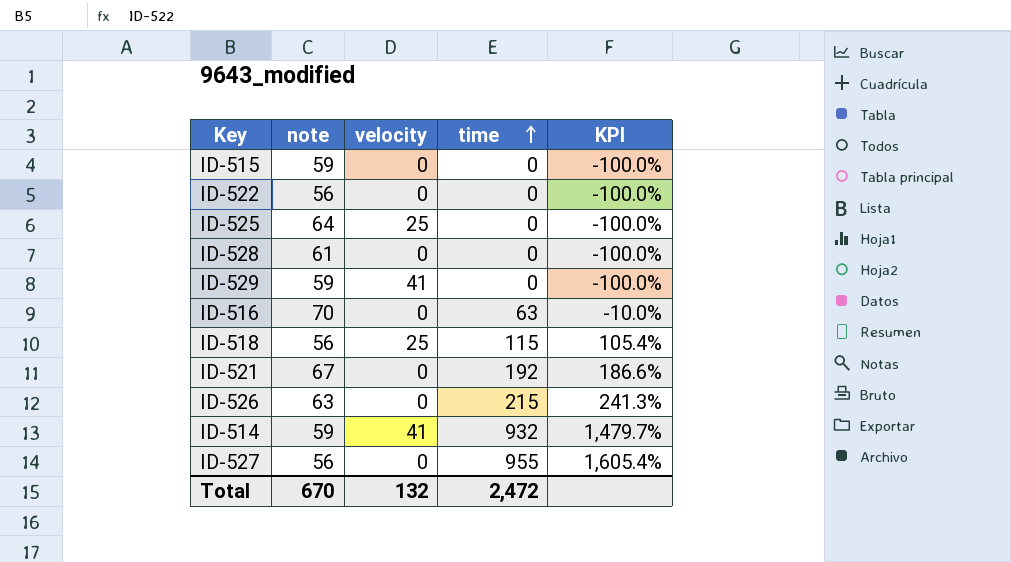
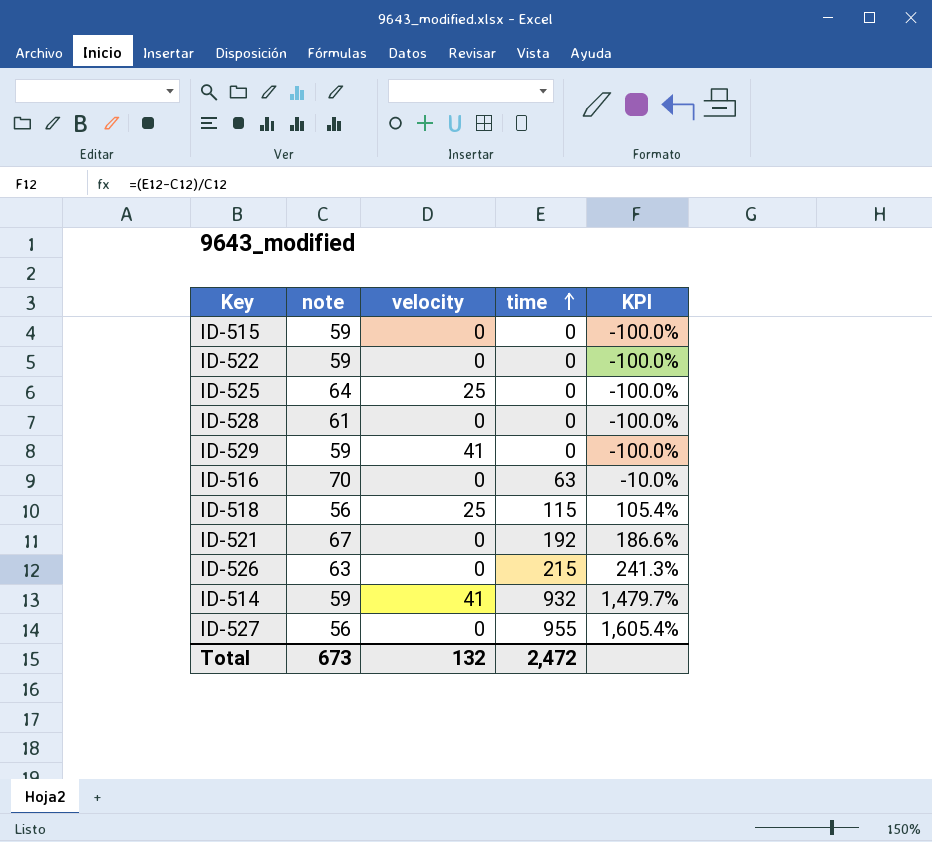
ID-522 | note: 56 -> 59
Total | note: 670 -> 673

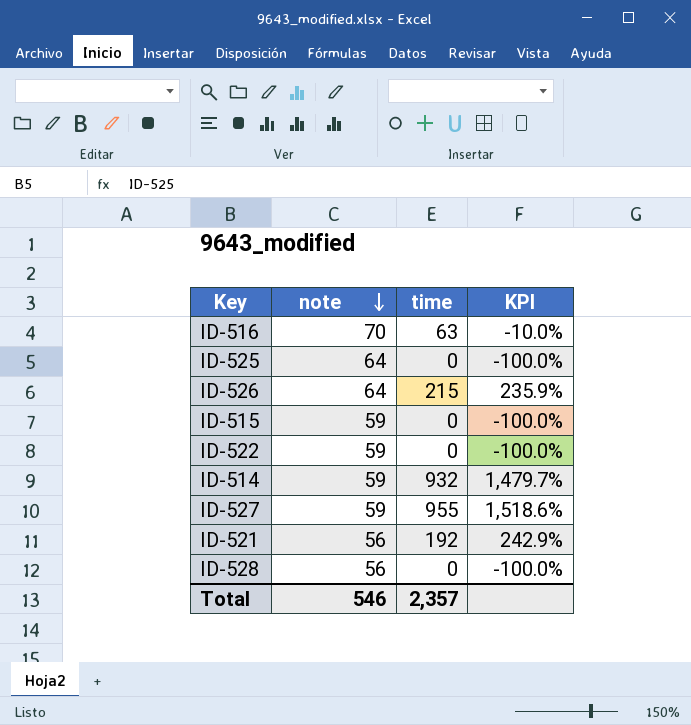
row order: time ascending -> note descending
column velocity | position: 3 -> none
row ID-529: 59 | 41 | 0 | -100.0% -> none
row ID-518: 56 | 25 | 115 | 105.4% -> none
ID-526 | note: 63 -> 64
ID-526 | KPI: 241.3% -> 235.9%
ID-527 | note: 56 -> 59
ID-527 | KPI: 1,605.4% -> 1,518.6%
ID-521 | note: 67 -> 56
ID-521 | KPI: 186.6% -> 242.9%
ID-528 | note: 61 -> 56
Total | note: 673 -> 546
Total | time: 2,472 -> 2,357

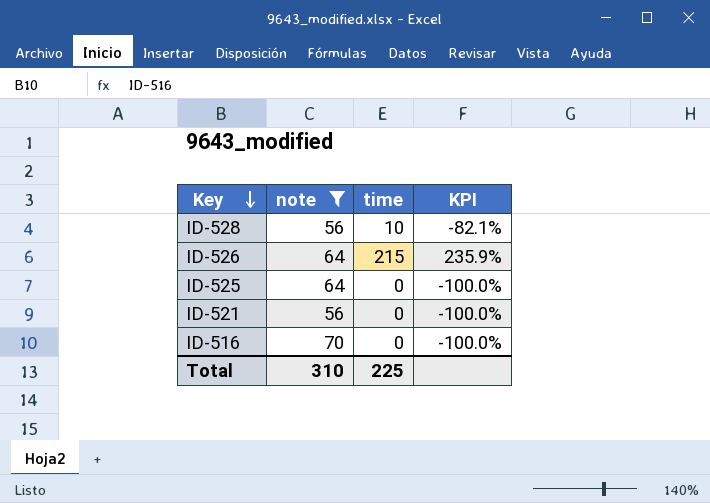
filter: none -> note != 59
row order: note descending -> Key descending
ID-528 | time: 0 -> 10
ID-528 | KPI: -100.0% -> -82.1%
ID-521 | time: 192 -> 0
ID-521 | KPI: 242.9% -> -100.0%
ID-516 | time: 63 -> 0
ID-516 | KPI: -10.0% -> -100.0%
Total | note: 546 -> 310
Total | time: 2,357 -> 225

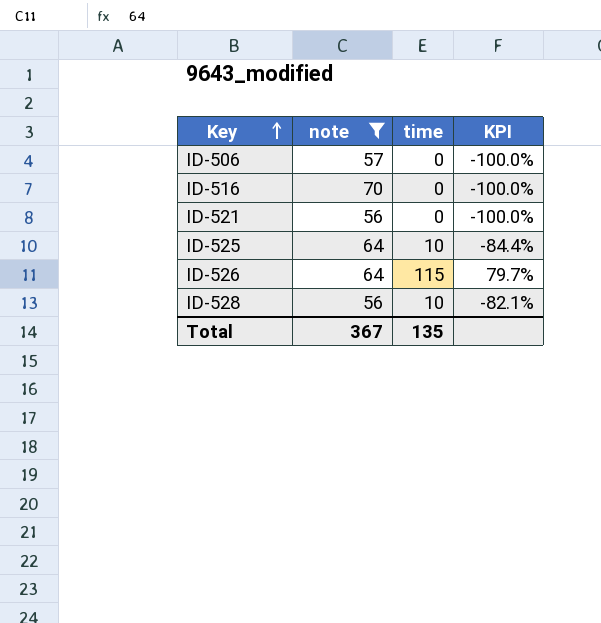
row order: Key descending -> Key ascending
row ID-506: none -> 57 | 0 | -100.0%
ID-525 | time: 0 -> 10
ID-525 | KPI: -100.0% -> -84.4%
ID-526 | time: 215 -> 115
ID-526 | KPI: 235.9% -> 79.7%
Total | note: 310 -> 367
Total | time: 225 -> 135

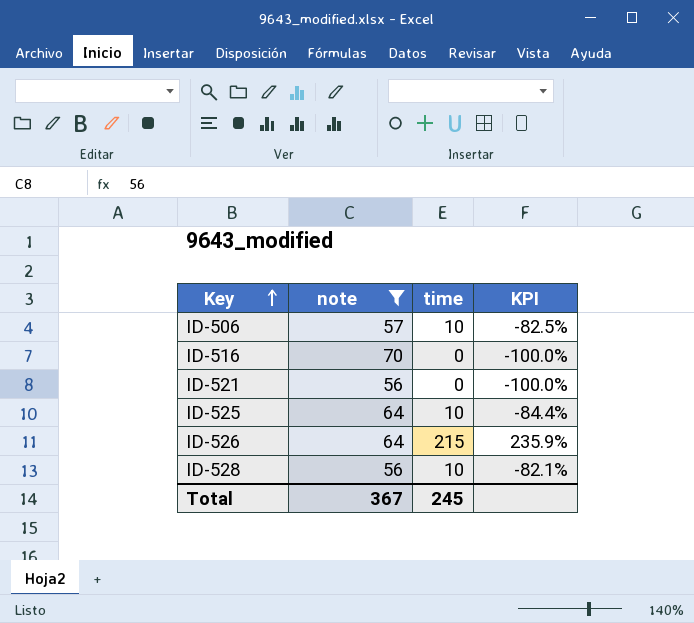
ID-506 | time: 0 -> 10
ID-506 | KPI: -100.0% -> -82.5%
ID-526 | time: 115 -> 215
ID-526 | KPI: 79.7% -> 235.9%
Total | time: 135 -> 245

